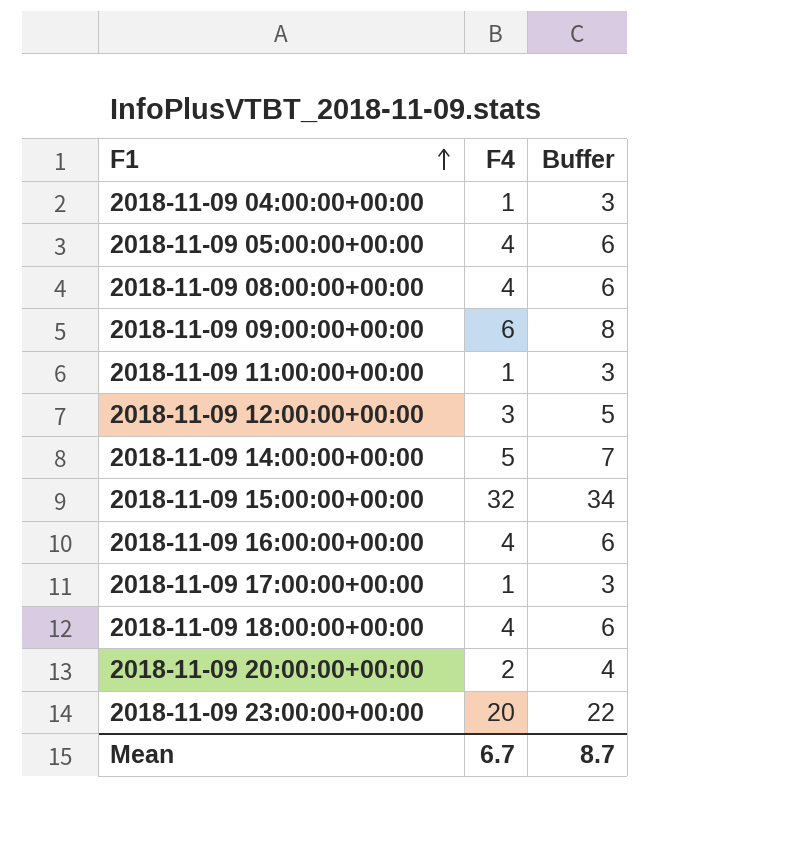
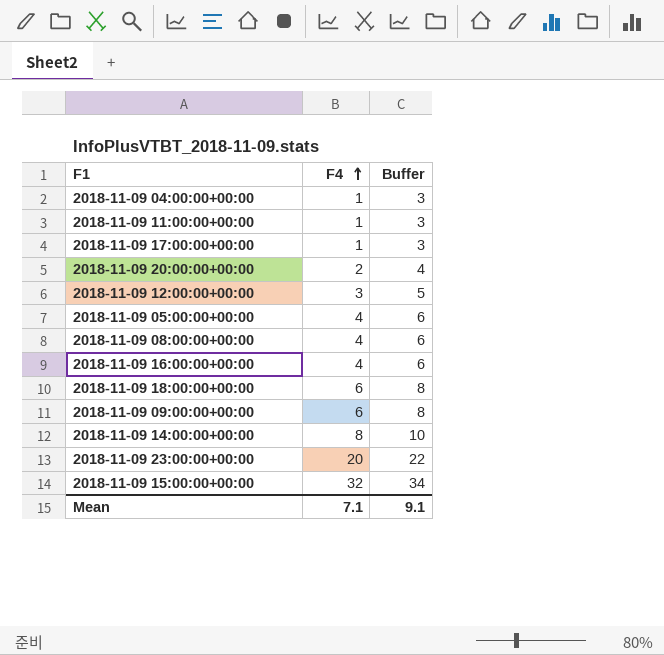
row order: F1 ascending -> F4 ascending
2018-11-09 18:00:00+00:00 | F4: 4 -> 6
2018-11-09 18:00:00+00:00 | Buffer: 6 -> 8
2018-11-09 14:00:00+00:00 | F4: 5 -> 8
2018-11-09 14:00:00+00:00 | Buffer: 7 -> 10
Mean | F4: 6.7 -> 7.1
Mean | Buffer: 8.7 -> 9.1

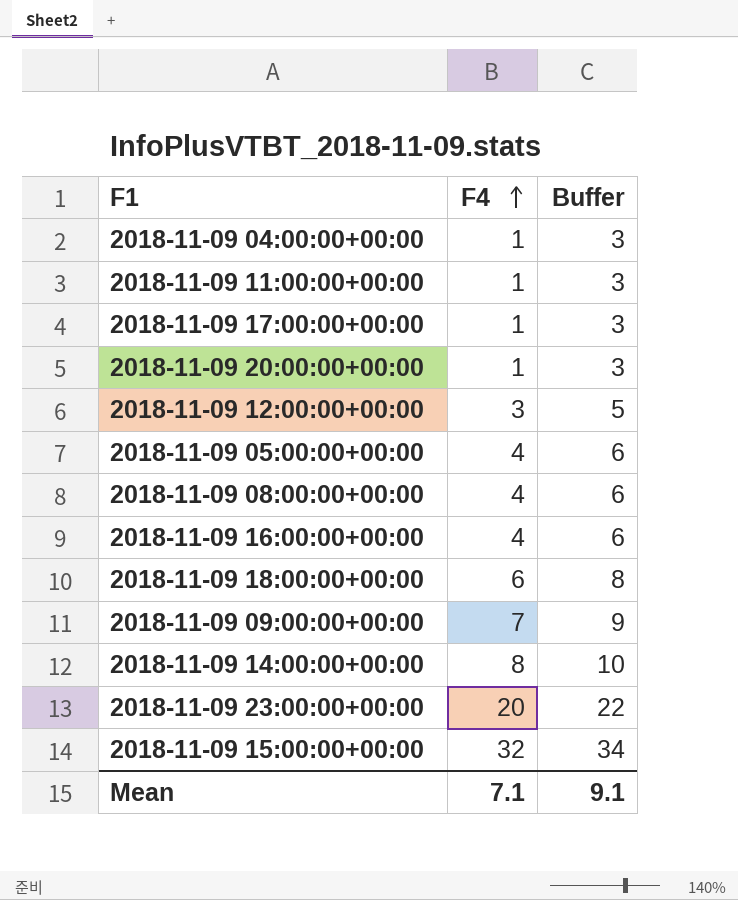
2018-11-09 20:00:00+00:00 | F4: 2 -> 1
2018-11-09 20:00:00+00:00 | Buffer: 4 -> 3
2018-11-09 09:00:00+00:00 | F4: 6 -> 7
2018-11-09 09:00:00+00:00 | Buffer: 8 -> 9

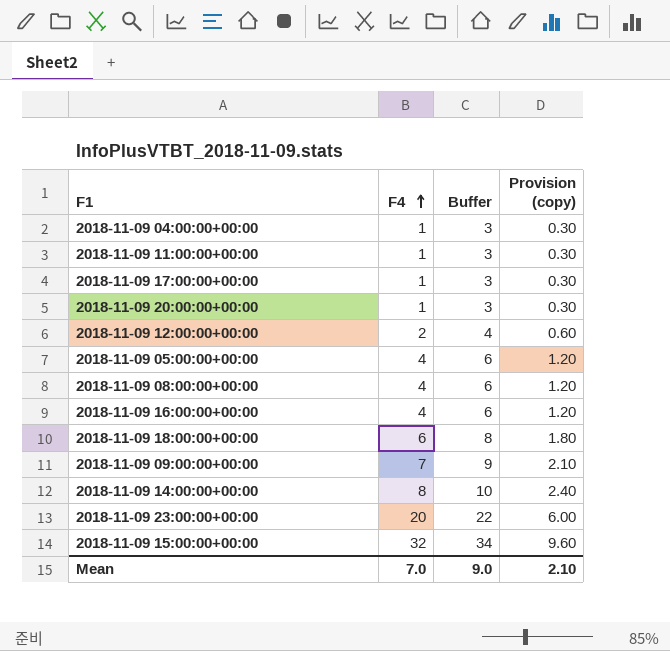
column Provision (copy) | formula: none -> [F4] * 0.3
2018-11-09 12:00:00+00:00 | F4: 3 -> 2
2018-11-09 12:00:00+00:00 | Buffer: 5 -> 4
Mean | F4: 7.1 -> 7.0
Mean | Buffer: 9.1 -> 9.0

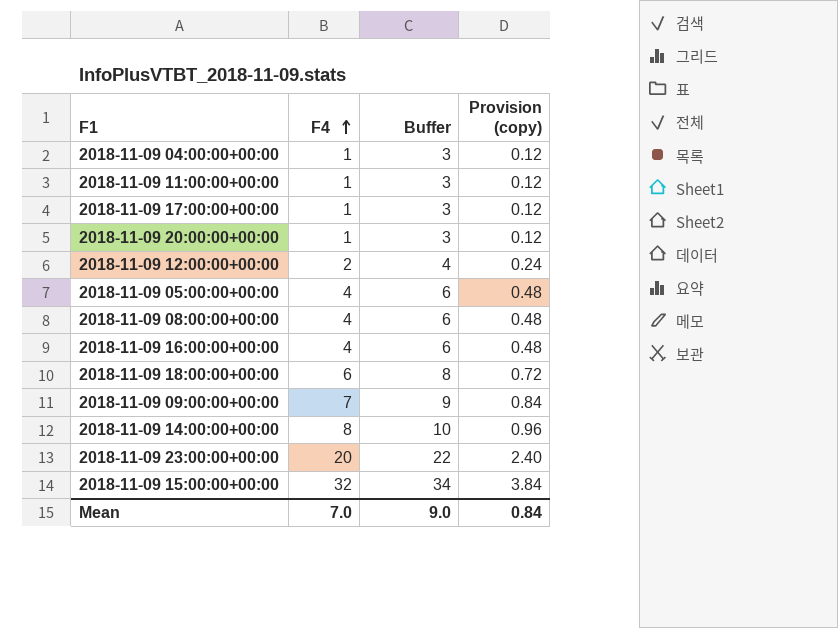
column Provision (copy) | formula: [F4] * 0.3 -> [F4] * 0.12
Mean | Provision (copy): 2.10 -> 0.84

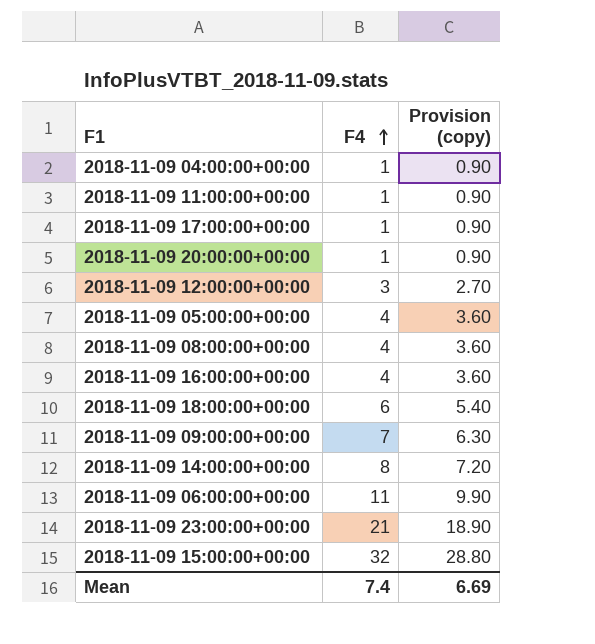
column Buffer | formula: [F4] + 2 -> none
column Provision (copy) | formula: [F4] * 0.12 -> [F4] * 0.9
2018-11-09 12:00:00+00:00 | F4: 2 -> 3
row 2018-11-09 06:00:00+00:00: none -> 11 | 9.90
2018-11-09 23:00:00+00:00 | F4: 20 -> 21
Mean | F4: 7.0 -> 7.4
Mean | Provision (copy): 0.84 -> 6.69

